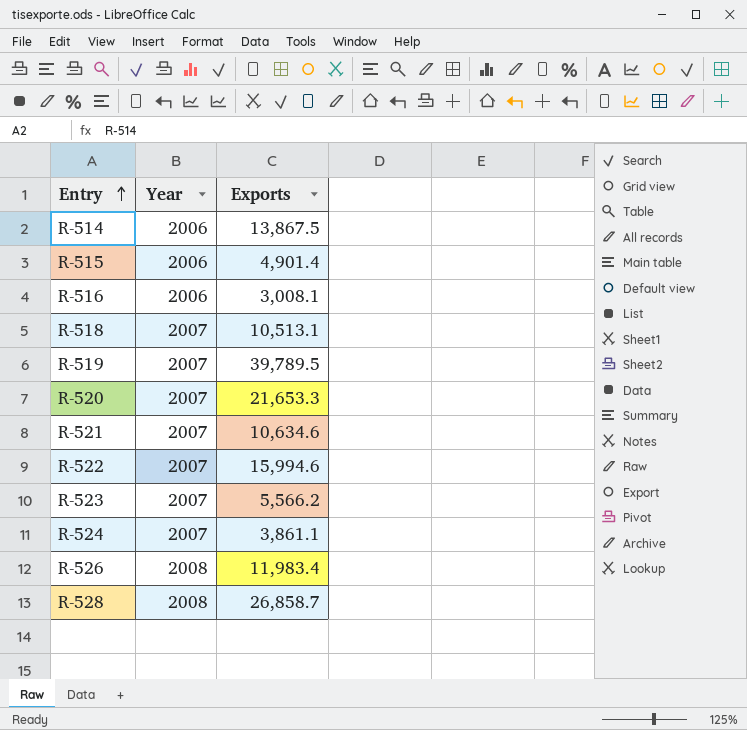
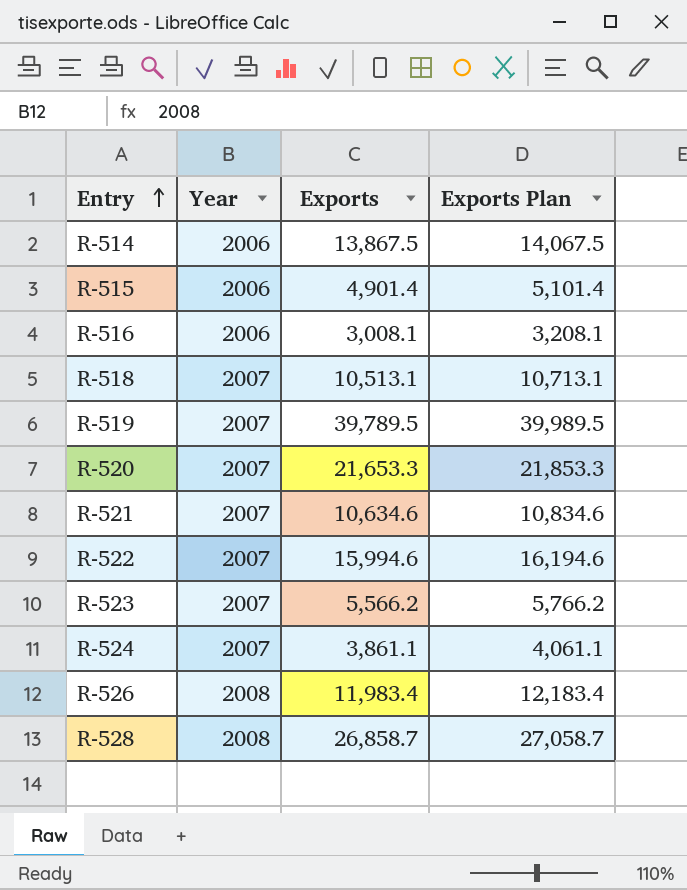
column Exports Plan | formula: none -> [Exports] + 200

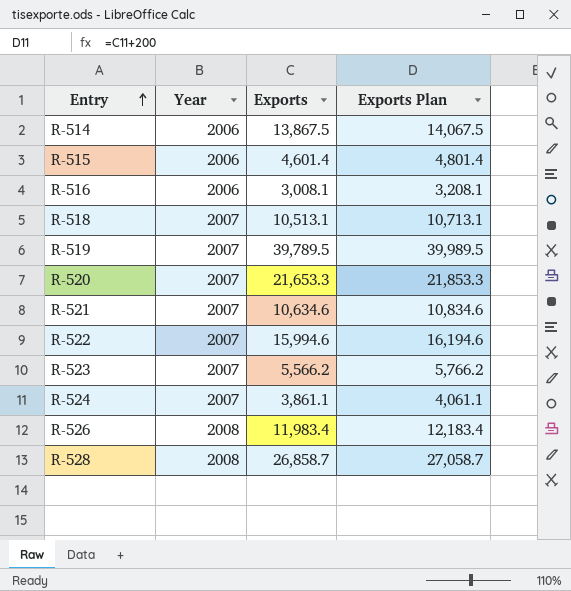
R-515 | Exports: 4,901.4 -> 4,601.4
R-515 | Exports Plan: 5,101.4 -> 4,801.4

